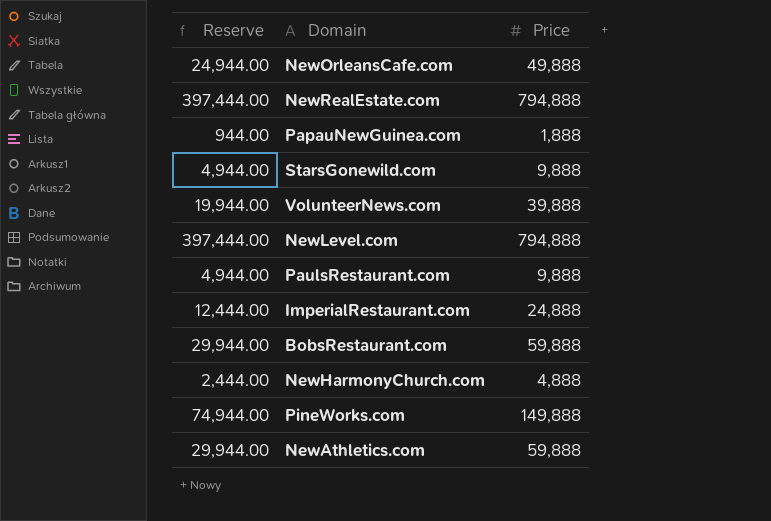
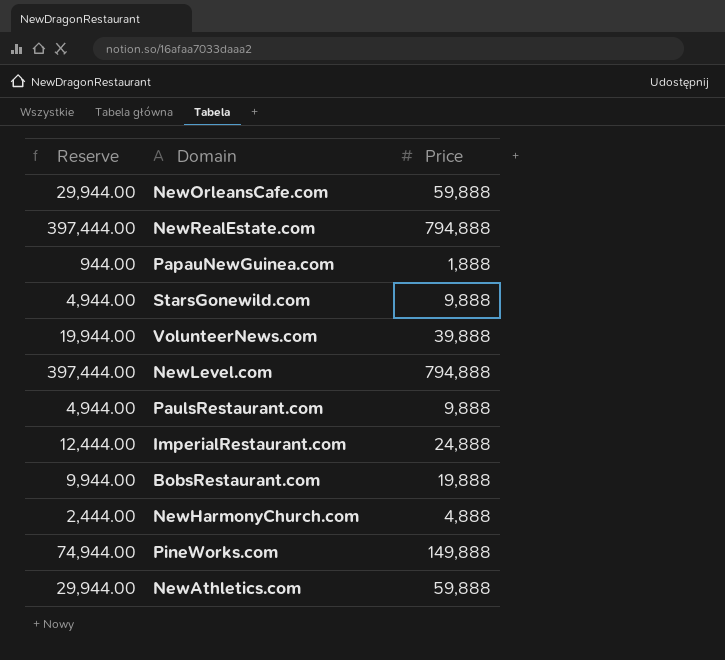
NewOrleansCafe.com | Reserve: 24,944.00 -> 29,944.00
NewOrleansCafe.com | Price: 49,888 -> 59,888
BobsRestaurant.com | Reserve: 29,944.00 -> 9,944.00
BobsRestaurant.com | Price: 59,888 -> 19,888

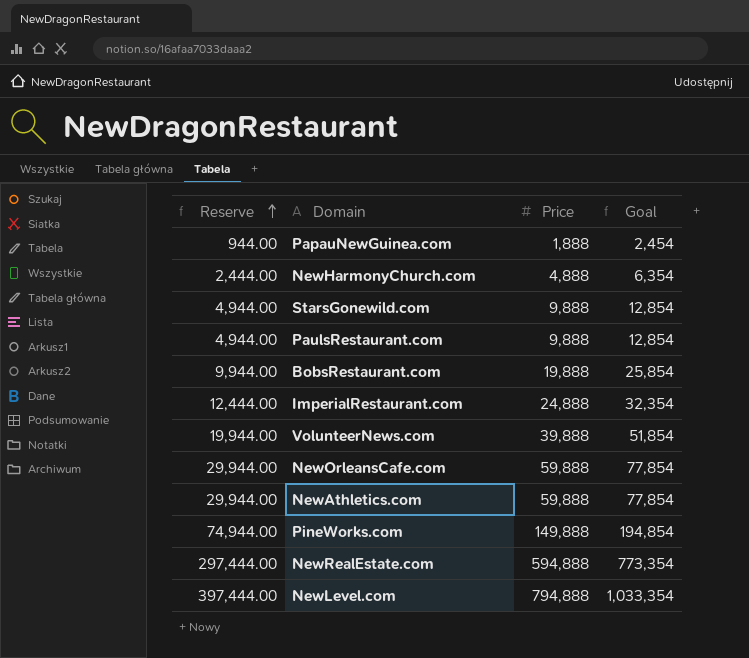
row order: none -> Reserve ascending
column Goal | formula: none -> [Price] * 1.3
NewRealEstate.com | Reserve: 397,444.00 -> 297,444.00
NewRealEstate.com | Price: 794,888 -> 594,888

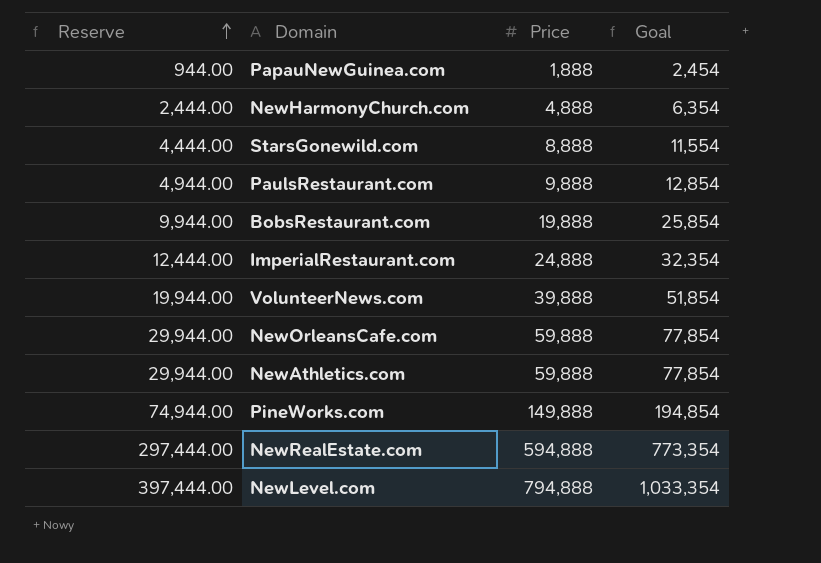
StarsGonewild.com | Reserve: 4,944.00 -> 4,444.00
StarsGonewild.com | Price: 9,888 -> 8,888
StarsGonewild.com | Goal: 12,854 -> 11,554

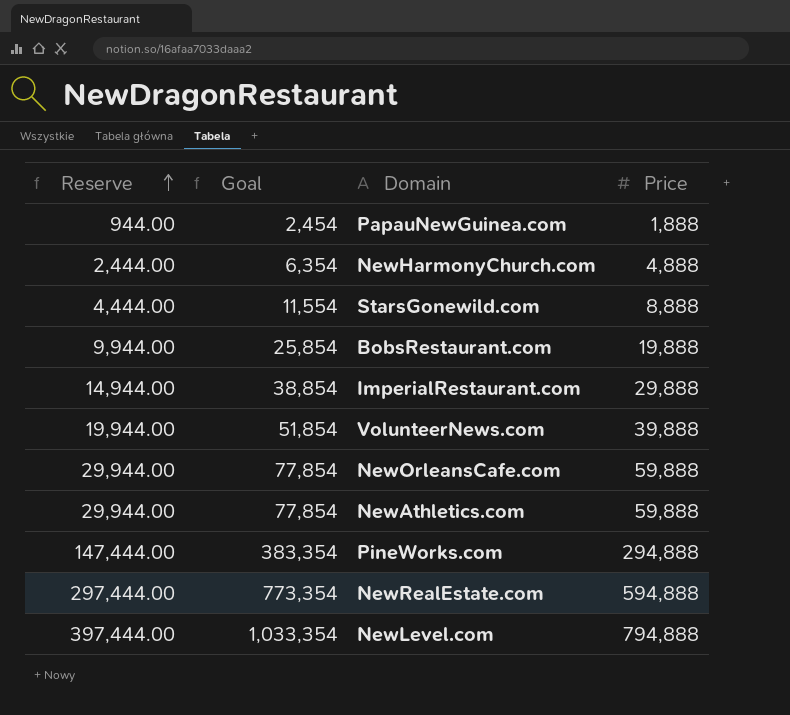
column Goal | position: 4 -> 2
row PaulsRestaurant.com: 4,944.00 | 9,888 | 12,854 -> none
ImperialRestaurant.com | Reserve: 12,444.00 -> 14,944.00
ImperialRestaurant.com | Goal: 32,354 -> 38,854
ImperialRestaurant.com | Price: 24,888 -> 29,888
PineWorks.com | Reserve: 74,944.00 -> 147,444.00
PineWorks.com | Goal: 194,854 -> 383,354
PineWorks.com | Price: 149,888 -> 294,888

